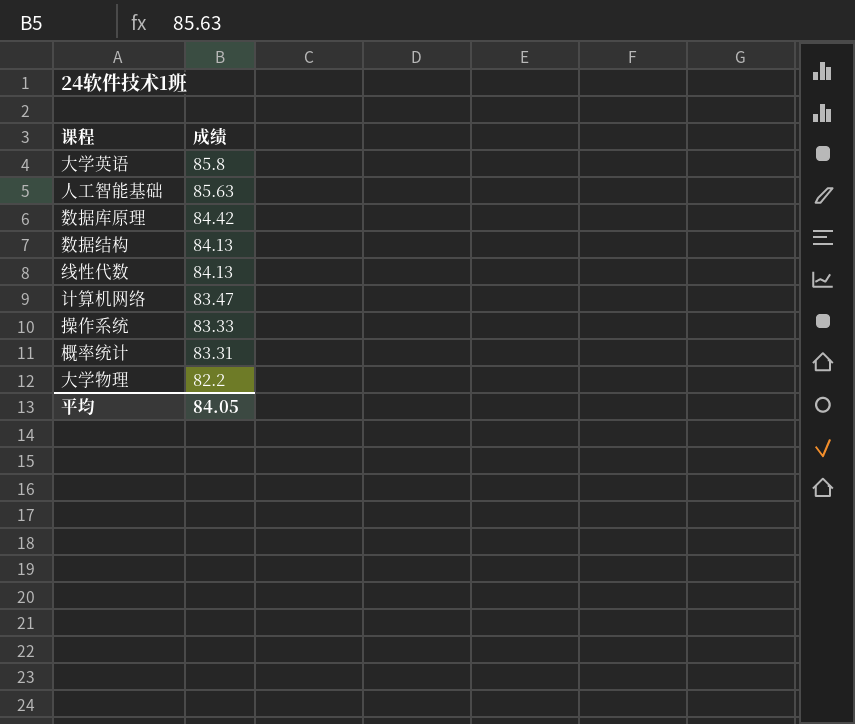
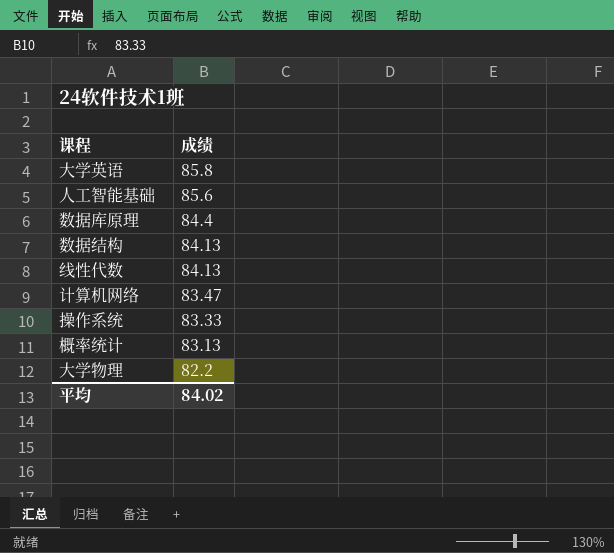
人工智能基础 | 成绩: 85.63 -> 85.6
数据库原理 | 成绩: 84.42 -> 84.4
概率统计 | 成绩: 83.31 -> 83.13
平均 | 成绩: 84.05 -> 84.02

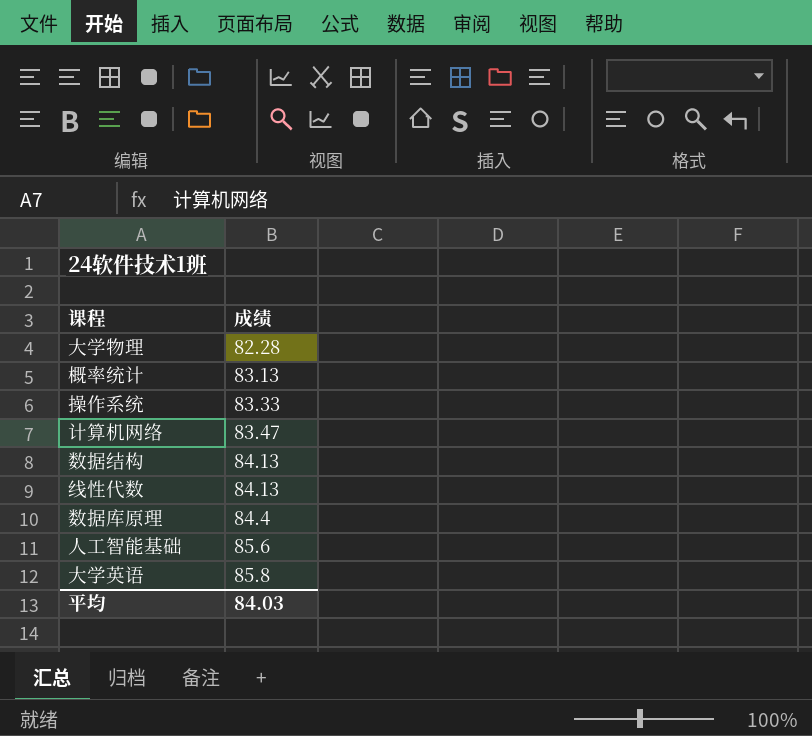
row order: 成绩 descending -> 成绩 ascending
大学物理 | 成绩: 82.2 -> 82.28
平均 | 成绩: 84.02 -> 84.03

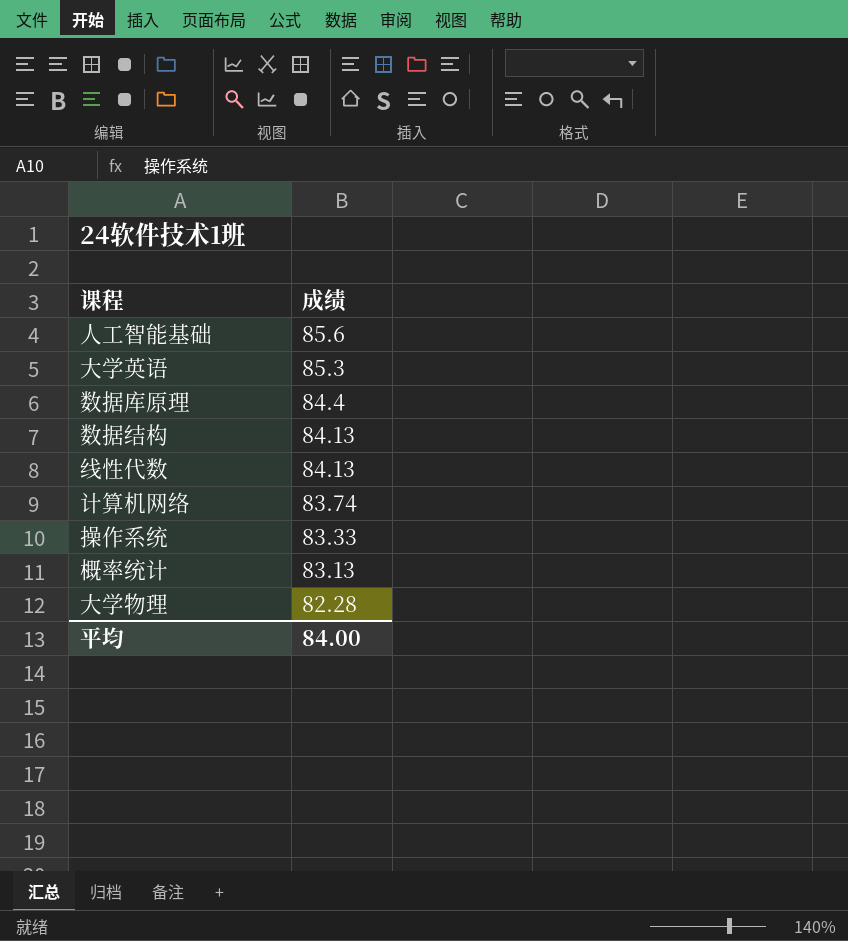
row order: 成绩 ascending -> 成绩 descending
大学英语 | 成绩: 85.8 -> 85.3
计算机网络 | 成绩: 83.47 -> 83.74
平均 | 成绩: 84.03 -> 84.00

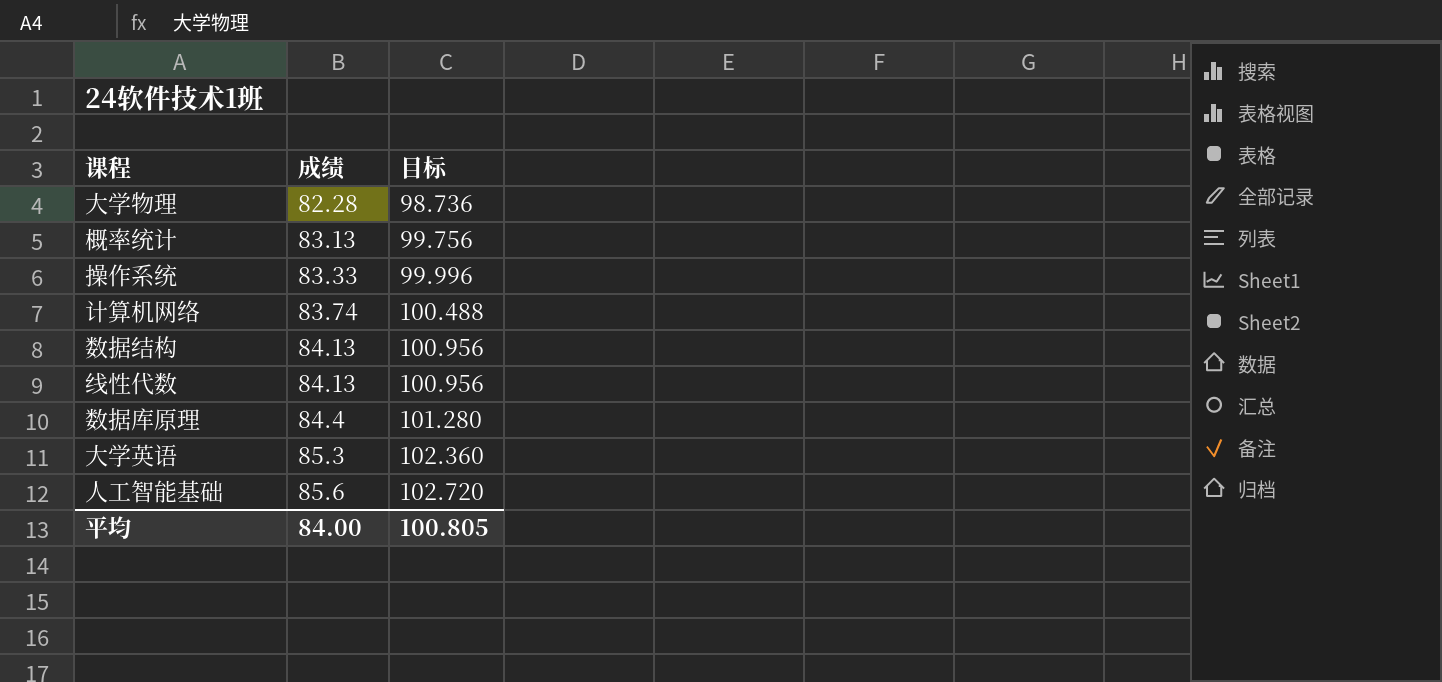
row order: 成绩 descending -> 成绩 ascending
column 目标 | formula: none -> [成绩] * 1.2

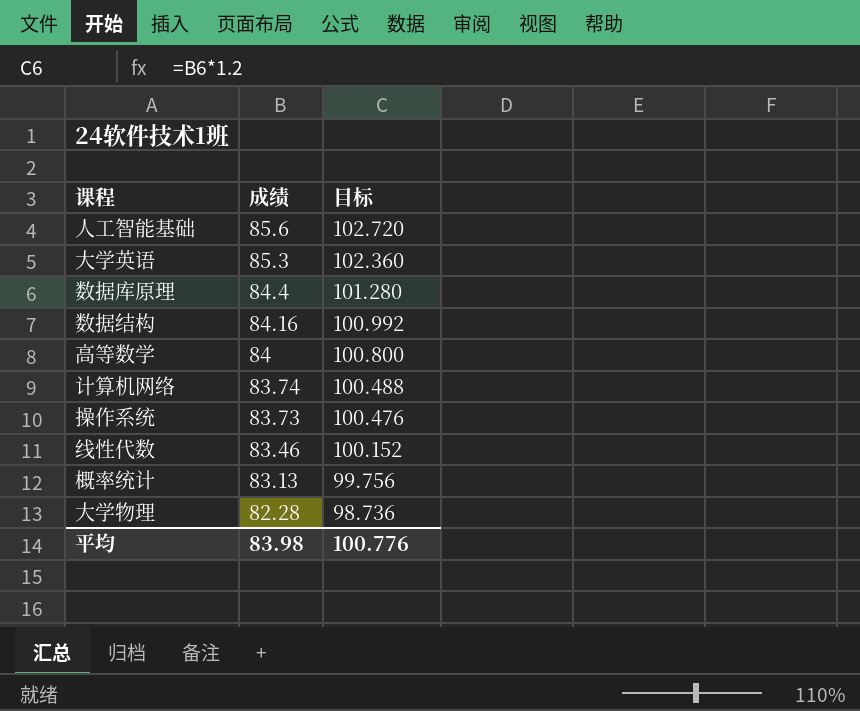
row order: 成绩 ascending -> 成绩 descending
数据结构 | 成绩: 84.13 -> 84.16
数据结构 | 目标: 100.956 -> 100.992
row 高等数学: none -> 84 | 100.800
操作系统 | 成绩: 83.33 -> 83.73
操作系统 | 目标: 99.996 -> 100.476
线性代数 | 成绩: 84.13 -> 83.46
线性代数 | 目标: 100.956 -> 100.152
平均 | 成绩: 84.00 -> 83.98
平均 | 目标: 100.805 -> 100.776

